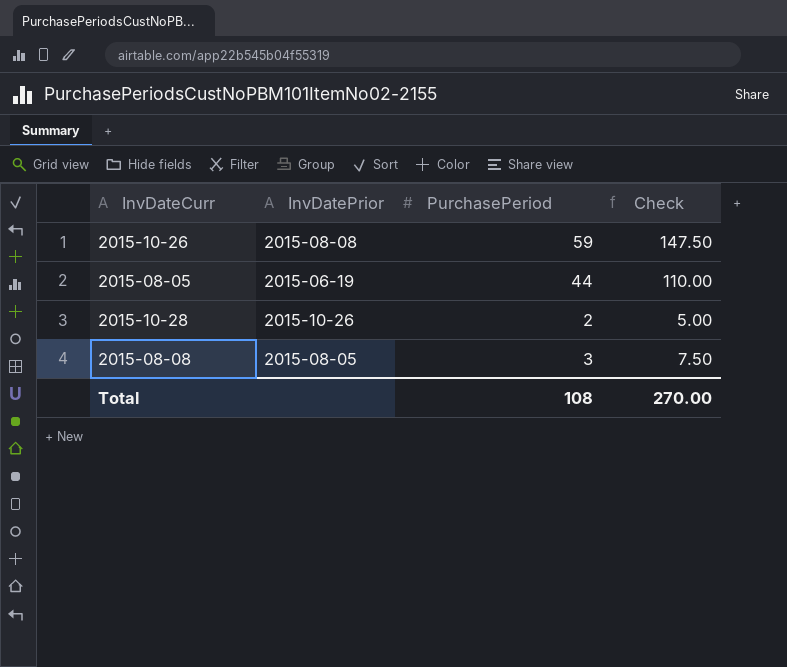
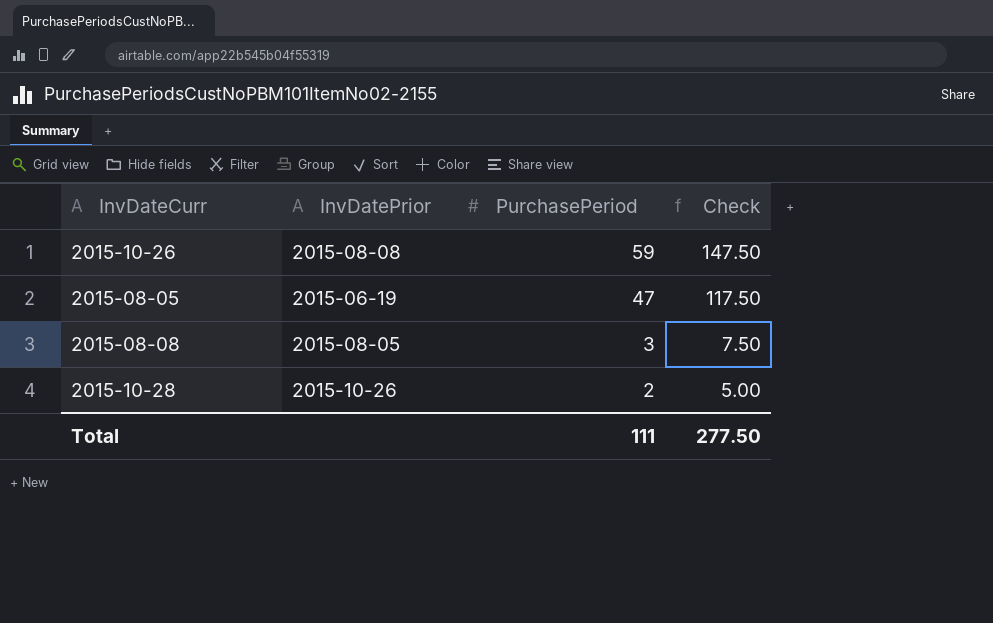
row order: none -> PurchasePeriod descending
2015-08-05 | PurchasePeriod: 44 -> 47
2015-08-05 | Check: 110.00 -> 117.50
Total | PurchasePeriod: 108 -> 111
Total | Check: 270.00 -> 277.50

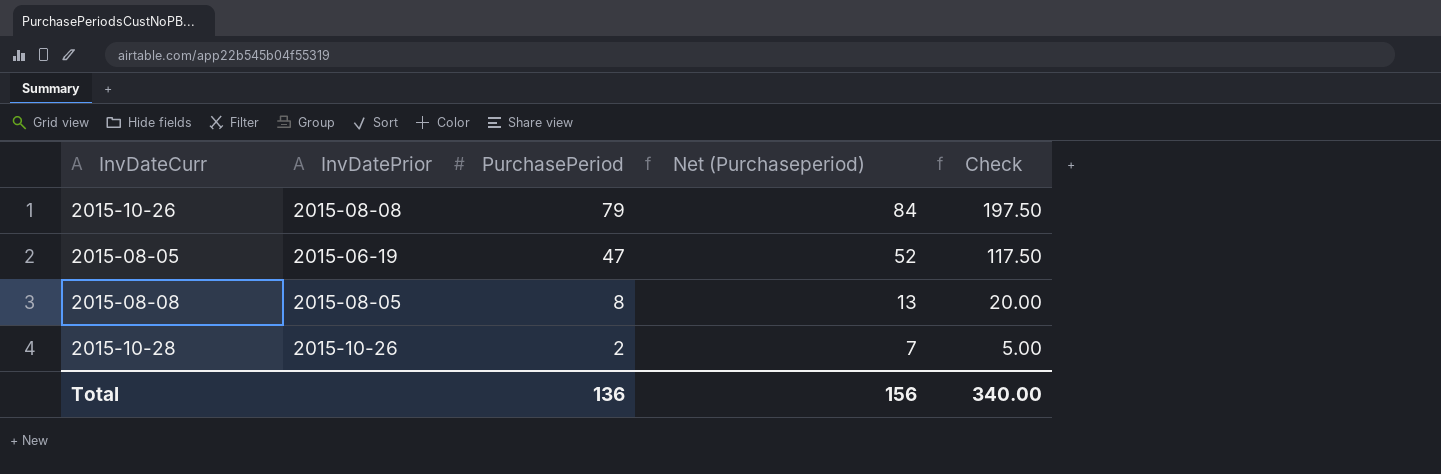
column Net (Purchaseperiod) | formula: none -> [PurchasePeriod] + 5
2015-10-26 | PurchasePeriod: 59 -> 79
2015-10-26 | Check: 147.50 -> 197.50
2015-08-08 | PurchasePeriod: 3 -> 8
2015-08-08 | Check: 7.50 -> 20.00
Total | PurchasePeriod: 111 -> 136
Total | Check: 277.50 -> 340.00

